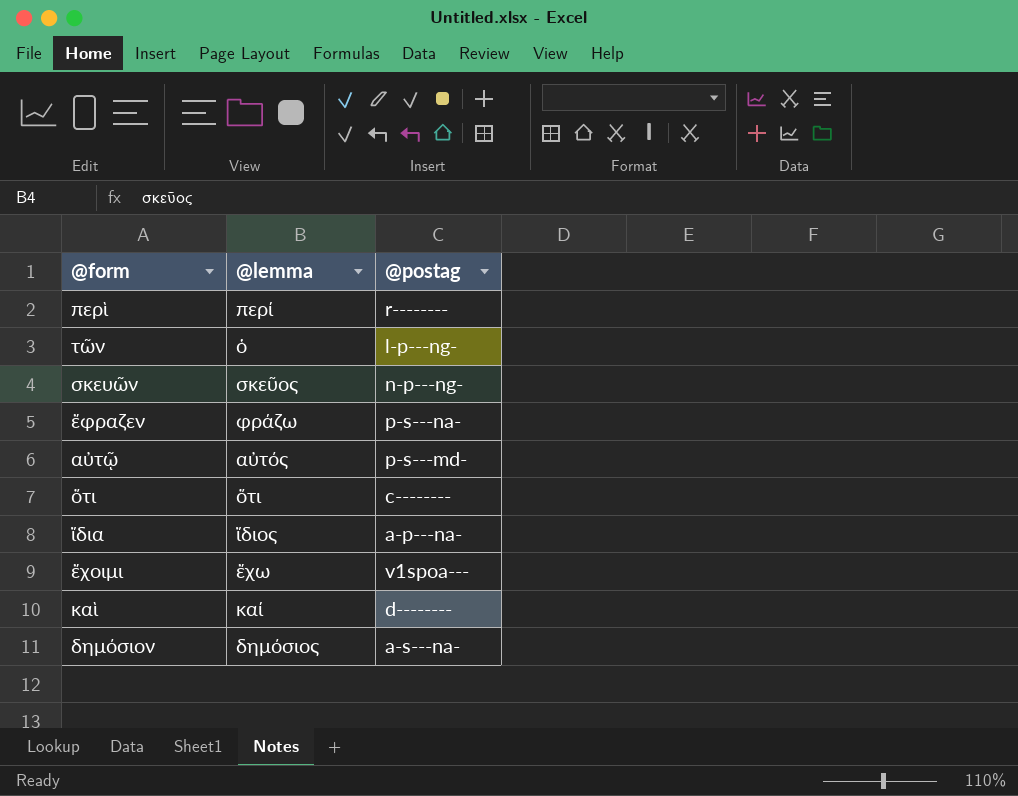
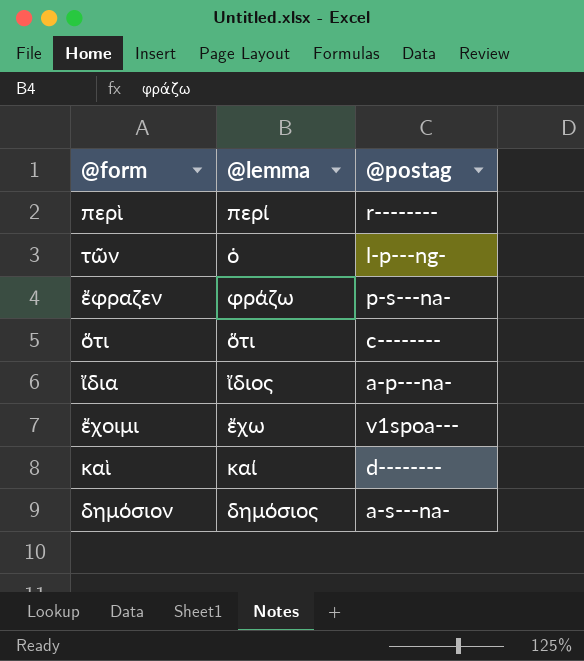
row σκευῶν: σκεῦος | n-p---ng- -> none
row αὐτῷ: αὐτός | p-s---md- -> none

